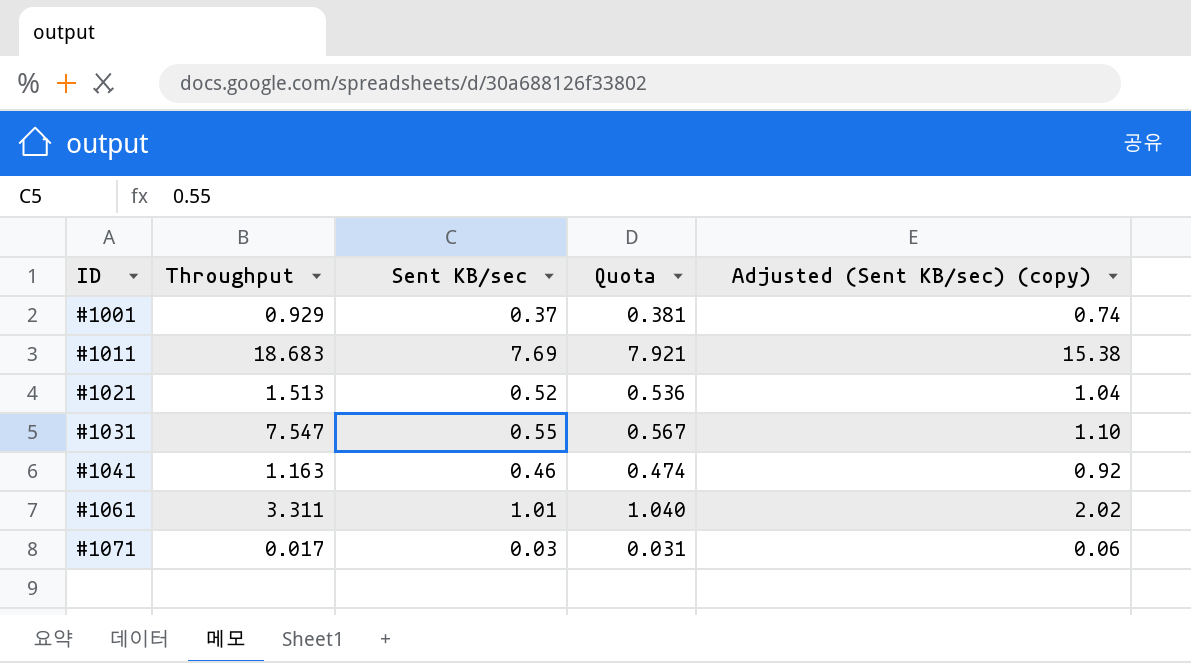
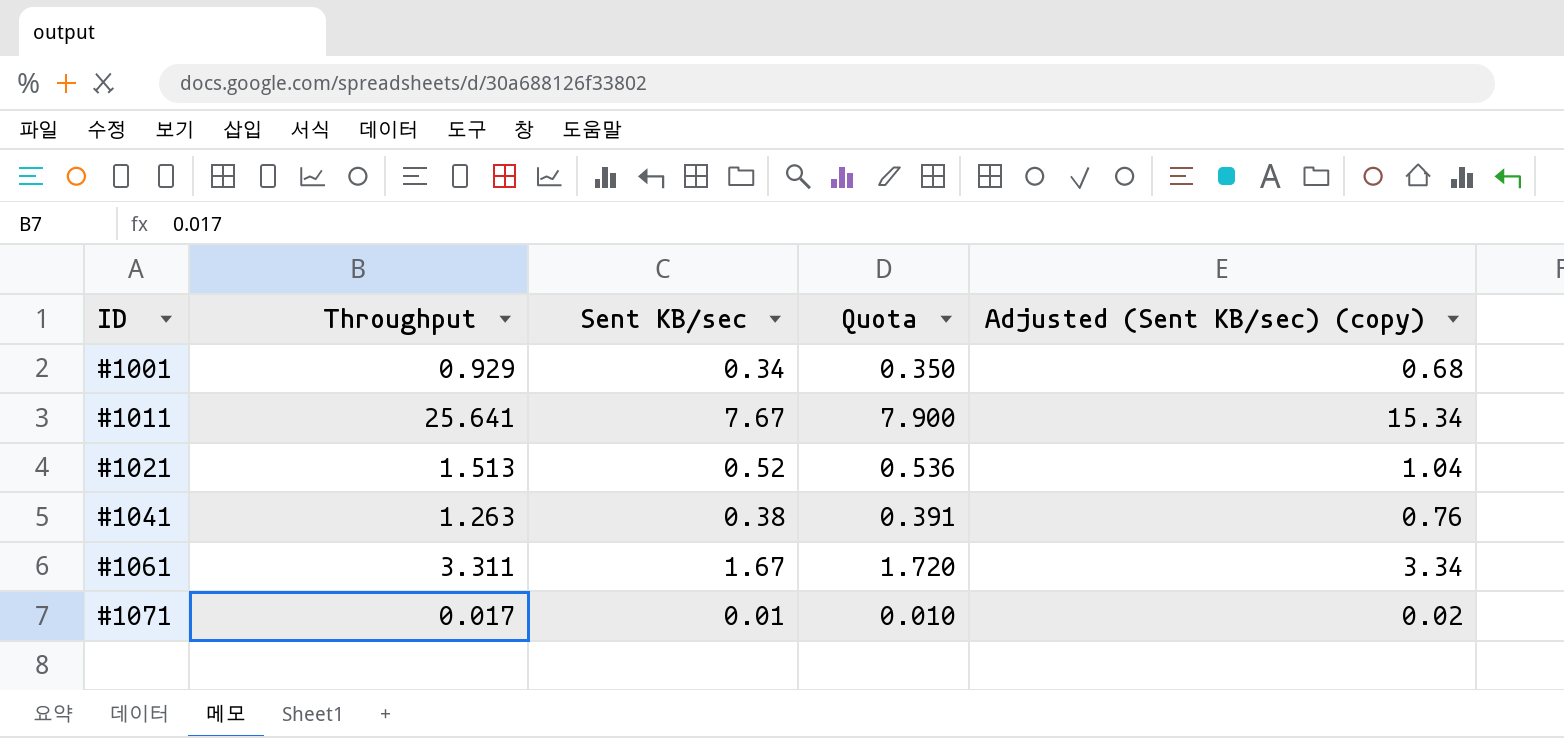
row #1031: 7.547 | 0.55 | 0.567 | 1.10 -> none
#1001 | Sent KB/sec: 0.37 -> 0.34
#1001 | Quota: 0.381 -> 0.350
#1001 | Adjusted (Sent KB/sec) (copy): 0.74 -> 0.68
#1011 | Throughput: 18.683 -> 25.641
#1011 | Sent KB/sec: 7.69 -> 7.67
#1011 | Quota: 7.921 -> 7.900
#1011 | Adjusted (Sent KB/sec) (copy): 15.38 -> 15.34
#1041 | Throughput: 1.163 -> 1.263
#1041 | Sent KB/sec: 0.46 -> 0.38
#1041 | Quota: 0.474 -> 0.391
#1041 | Adjusted (Sent KB/sec) (copy): 0.92 -> 0.76
#1061 | Sent KB/sec: 1.01 -> 1.67
#1061 | Quota: 1.040 -> 1.720
#1061 | Adjusted (Sent KB/sec) (copy): 2.02 -> 3.34
#1071 | Sent KB/sec: 0.03 -> 0.01
#1071 | Quota: 0.031 -> 0.010
#1071 | Adjusted (Sent KB/sec) (copy): 0.06 -> 0.02

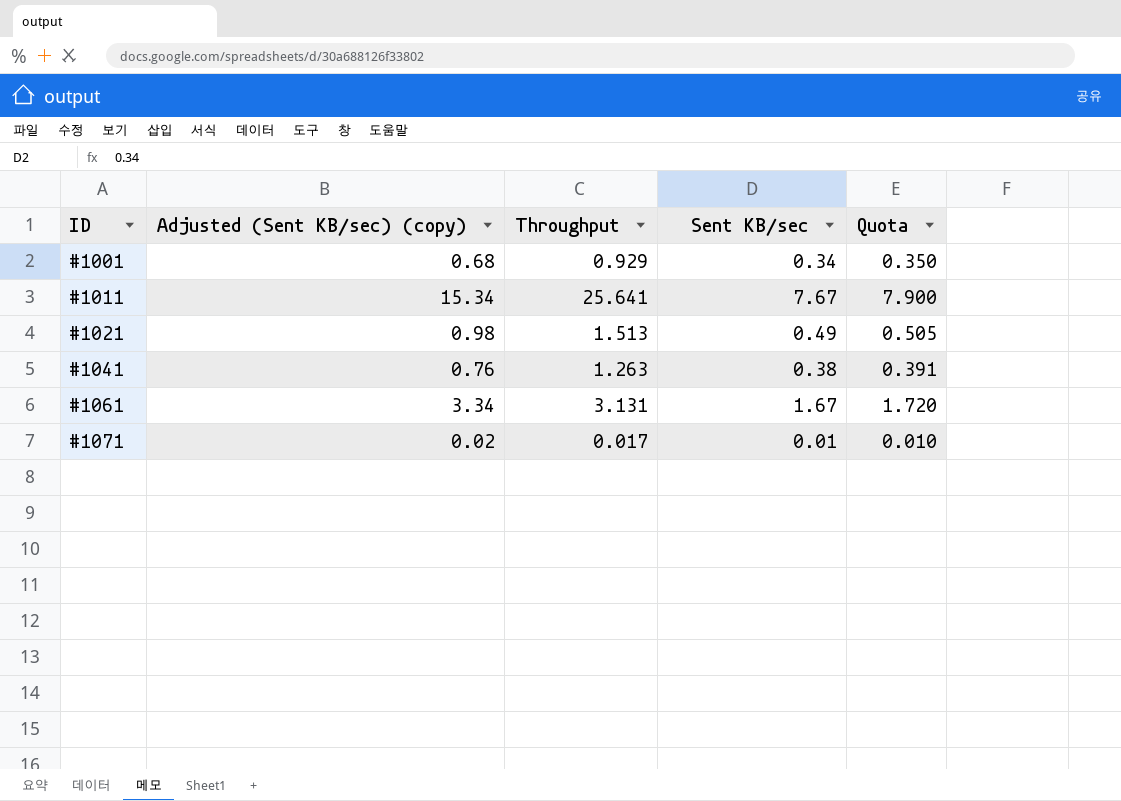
column Adjusted (Sent KB/sec) (copy) | position: 5 -> 2
#1021 | Adjusted (Sent KB/sec) (copy): 1.04 -> 0.98
#1021 | Sent KB/sec: 0.52 -> 0.49
#1021 | Quota: 0.536 -> 0.505
#1061 | Throughput: 3.311 -> 3.131

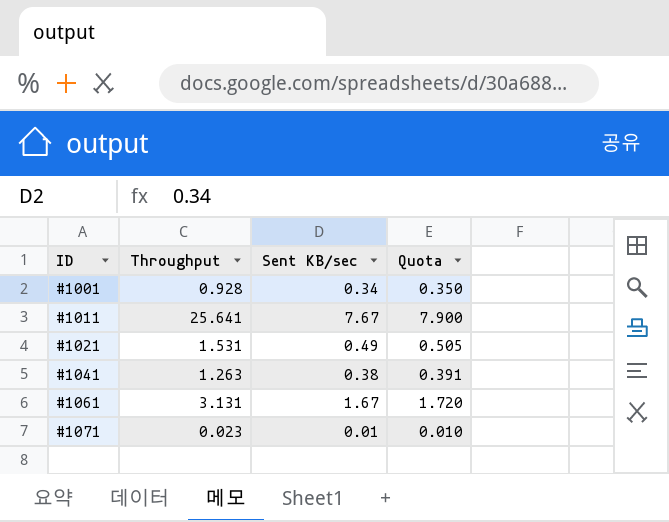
column Adjusted (Sent KB/sec) (copy) | formula: [Sent KB/sec] * 2 -> none
#1001 | Throughput: 0.929 -> 0.928
#1021 | Throughput: 1.513 -> 1.531
#1071 | Throughput: 0.017 -> 0.023

